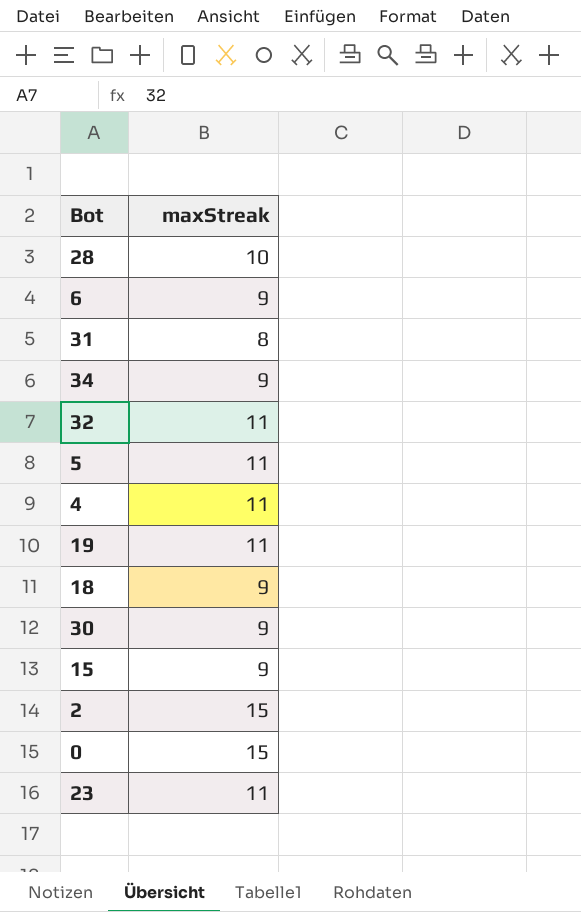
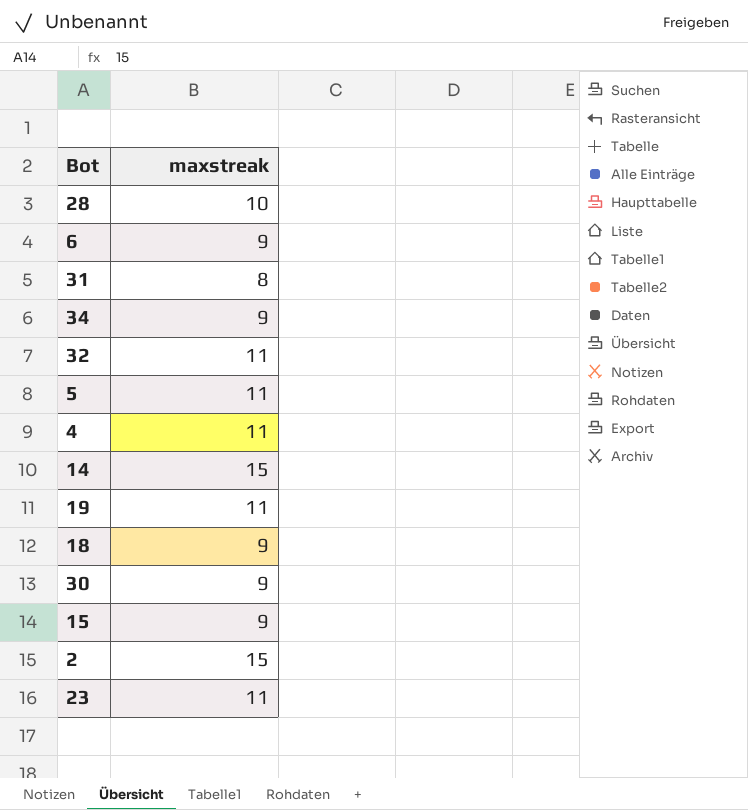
column name: maxStreak -> maxstreak
row 0: 15 -> none
row 14: none -> 15

